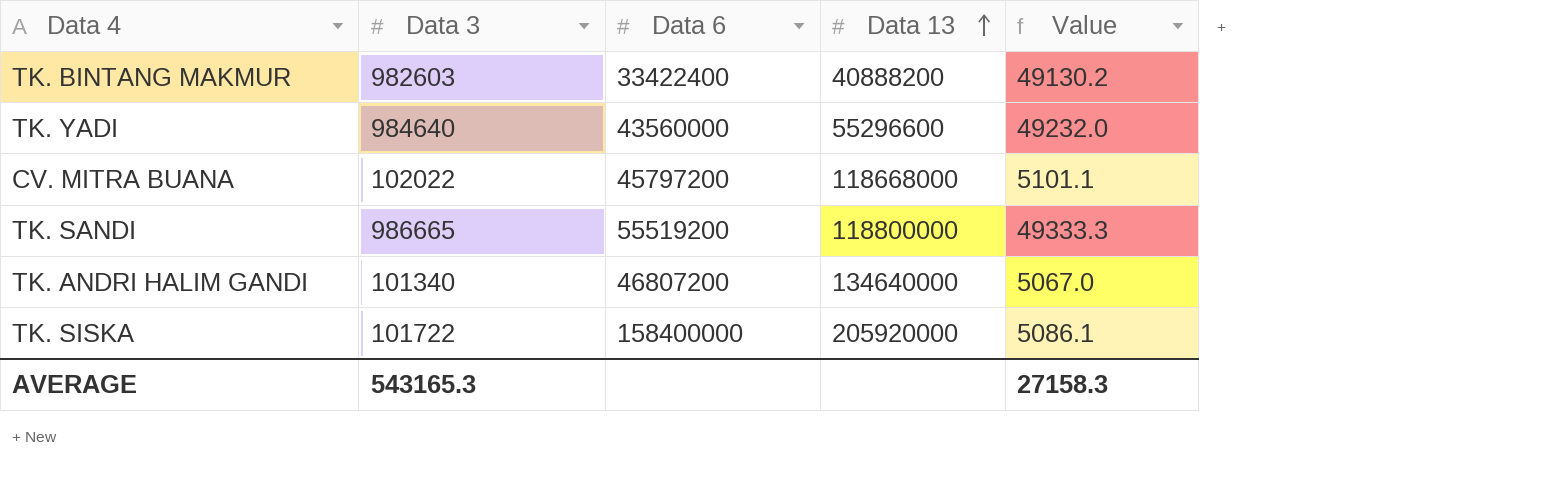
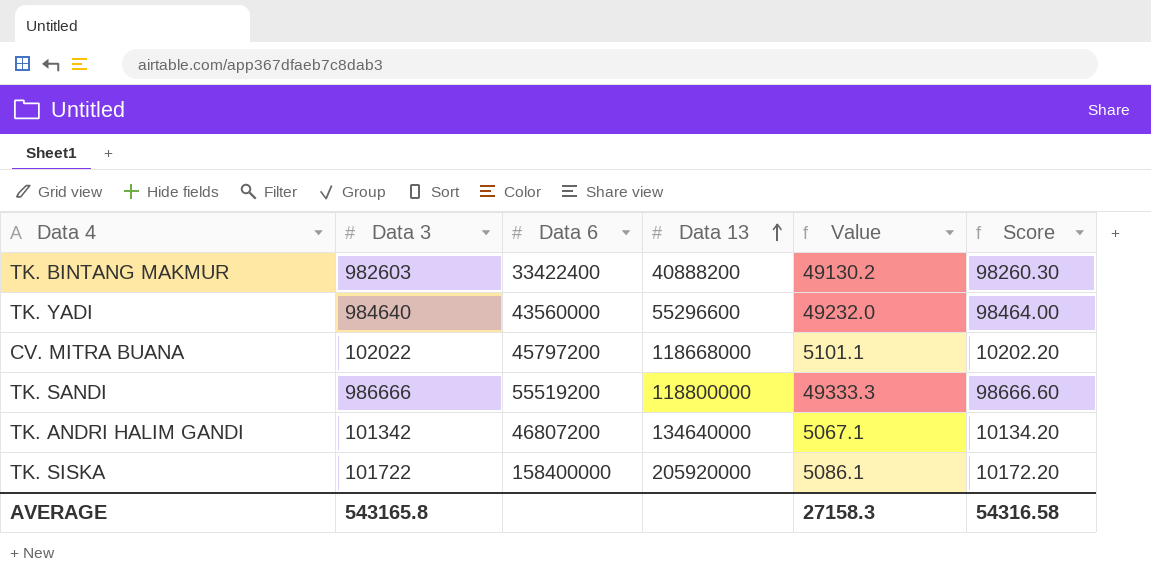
column Score | formula: none -> [Data 3] * 0.1
TK. SANDI | Data 3: 986665 -> 986666
TK. ANDRI HALIM GANDI | Data 3: 101340 -> 101342
TK. ANDRI HALIM GANDI | Value: 5067.0 -> 5067.1
AVERAGE | Data 3: 543165.3 -> 543165.8

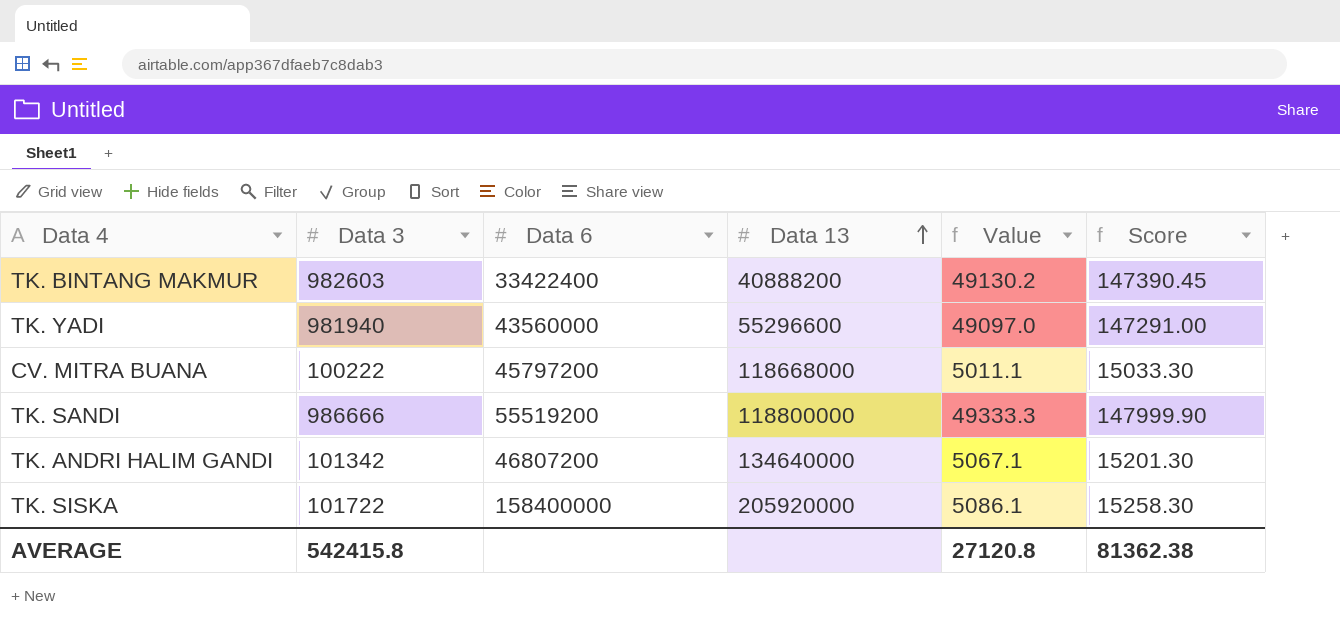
column Score | formula: [Data 3] * 0.1 -> [Data 3] * 0.15
TK. YADI | Data 3: 984640 -> 981940
TK. YADI | Value: 49232.0 -> 49097.0
CV. MITRA BUANA | Data 3: 102022 -> 100222
CV. MITRA BUANA | Value: 5101.1 -> 5011.1
AVERAGE | Data 3: 543165.8 -> 542415.8
AVERAGE | Value: 27158.3 -> 27120.8
AVERAGE | Score: 54316.58 -> 81362.38

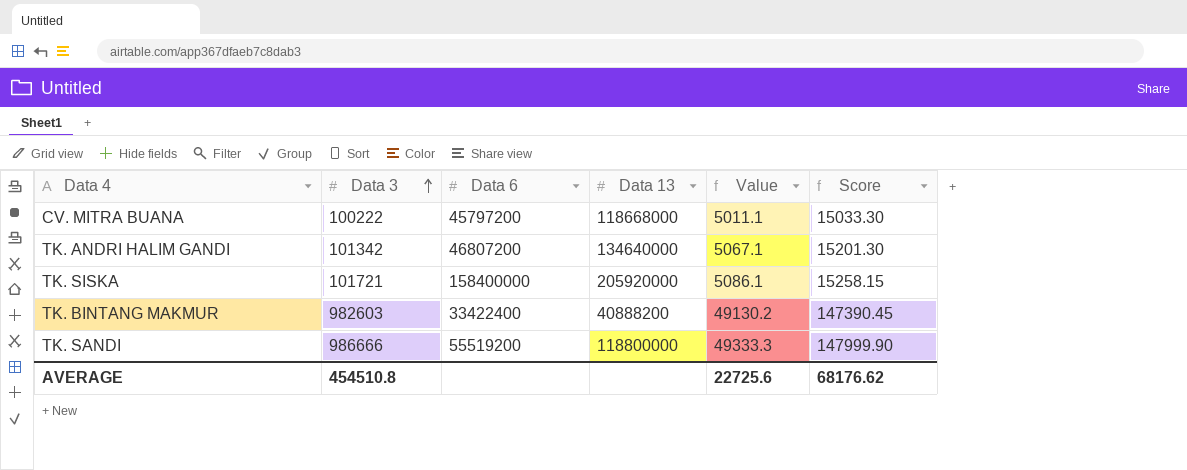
row order: Data 13 ascending -> Data 3 ascending
row TK. YADI: 981940 | 43560000 | 55296600 | 49097.0 | 147291.00 -> none
TK. SISKA | Data 3: 101722 -> 101721
TK. SISKA | Score: 15258.30 -> 15258.15
AVERAGE | Data 3: 542415.8 -> 454510.8
AVERAGE | Value: 27120.8 -> 22725.6
AVERAGE | Score: 81362.38 -> 68176.62

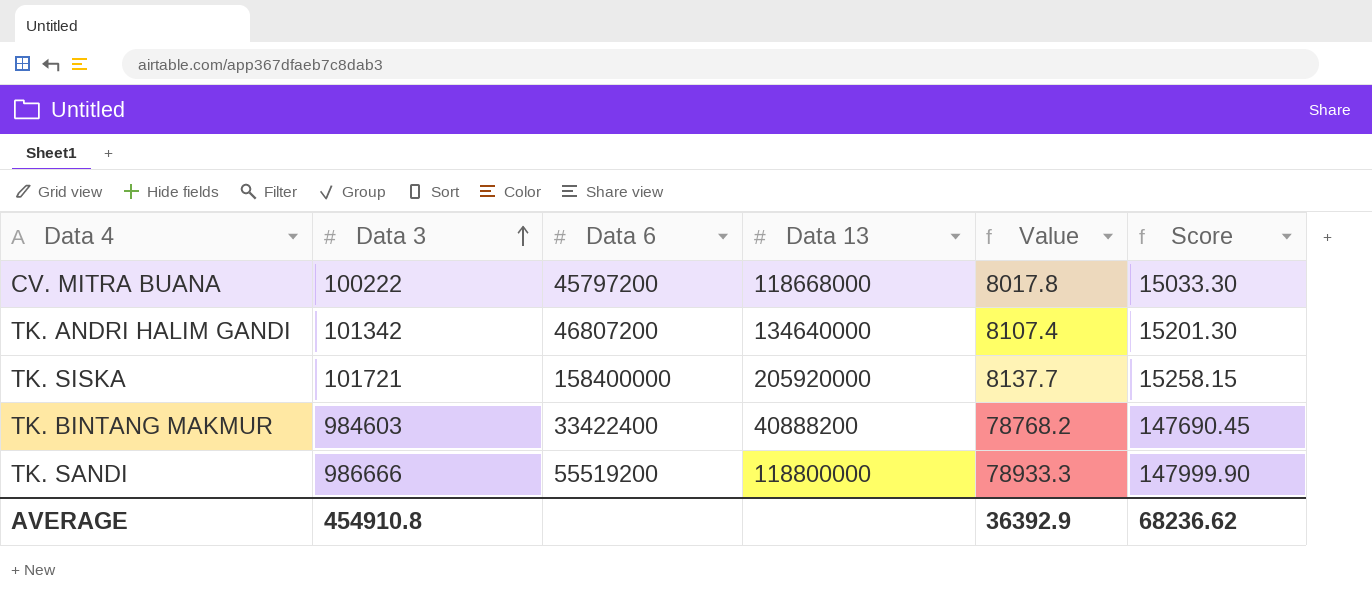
column Value | formula: [Data 3] * 0.05 -> [Data 3] * 0.08
TK. BINTANG MAKMUR | Data 3: 982603 -> 984603
TK. BINTANG MAKMUR | Score: 147390.45 -> 147690.45
AVERAGE | Data 3: 454510.8 -> 454910.8
AVERAGE | Value: 22725.6 -> 36392.9
AVERAGE | Score: 68176.62 -> 68236.62

